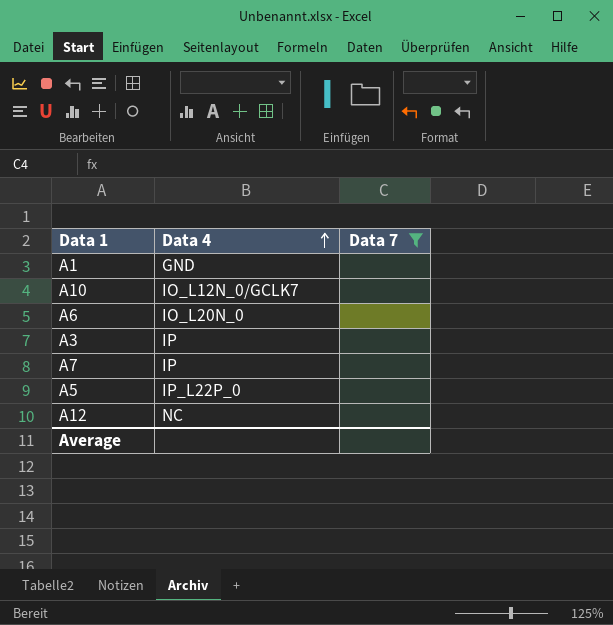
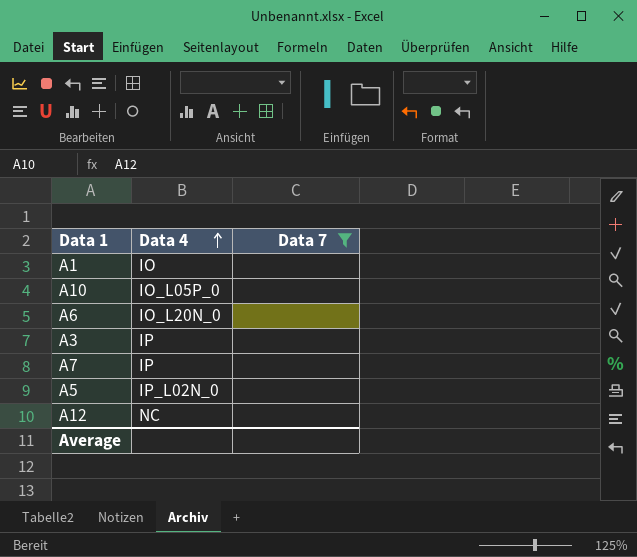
A1 | Data 4: GND -> IO
A10 | Data 4: IO_L12N_0/GCLK7 -> IO_L05P_0
A5 | Data 4: IP_L22P_0 -> IP_L02N_0

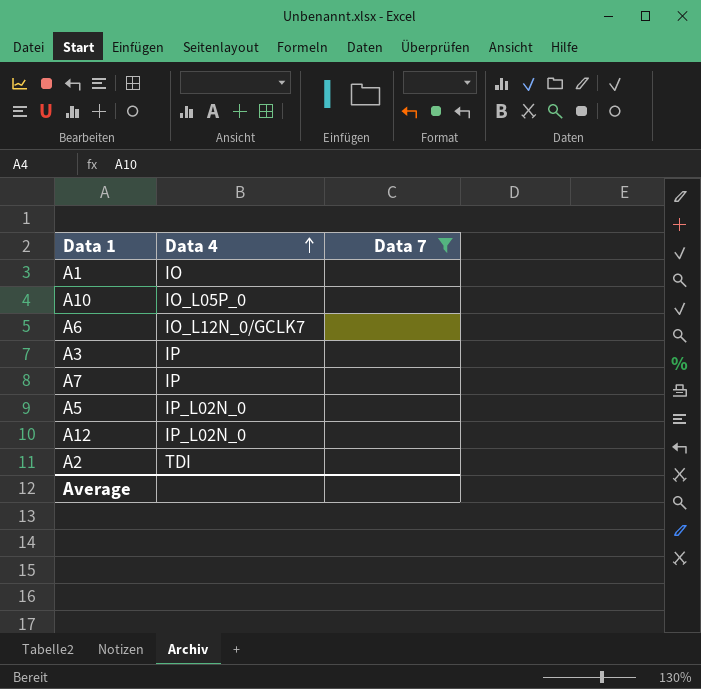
A6 | Data 4: IO_L20N_0 -> IO_L12N_0/GCLK7
A12 | Data 4: NC -> IP_L02N_0
row A2: none -> TDI | none

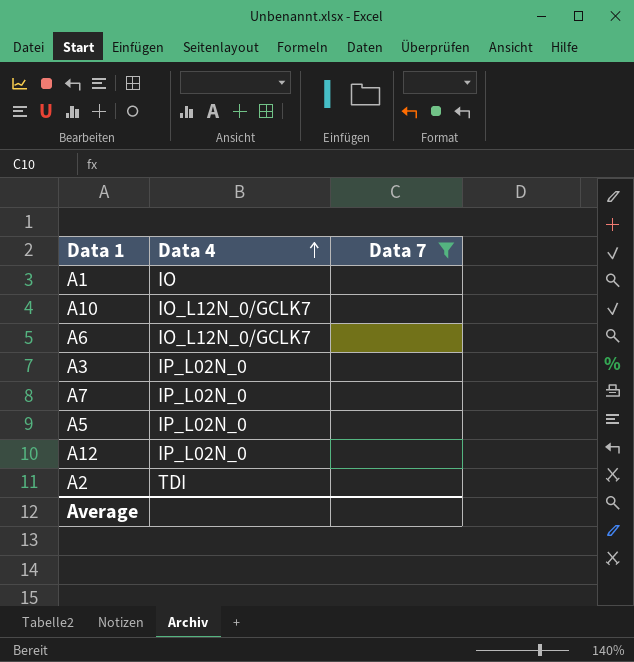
A10 | Data 4: IO_L05P_0 -> IO_L12N_0/GCLK7
A3 | Data 4: IP -> IP_L02N_0
A7 | Data 4: IP -> IP_L02N_0

